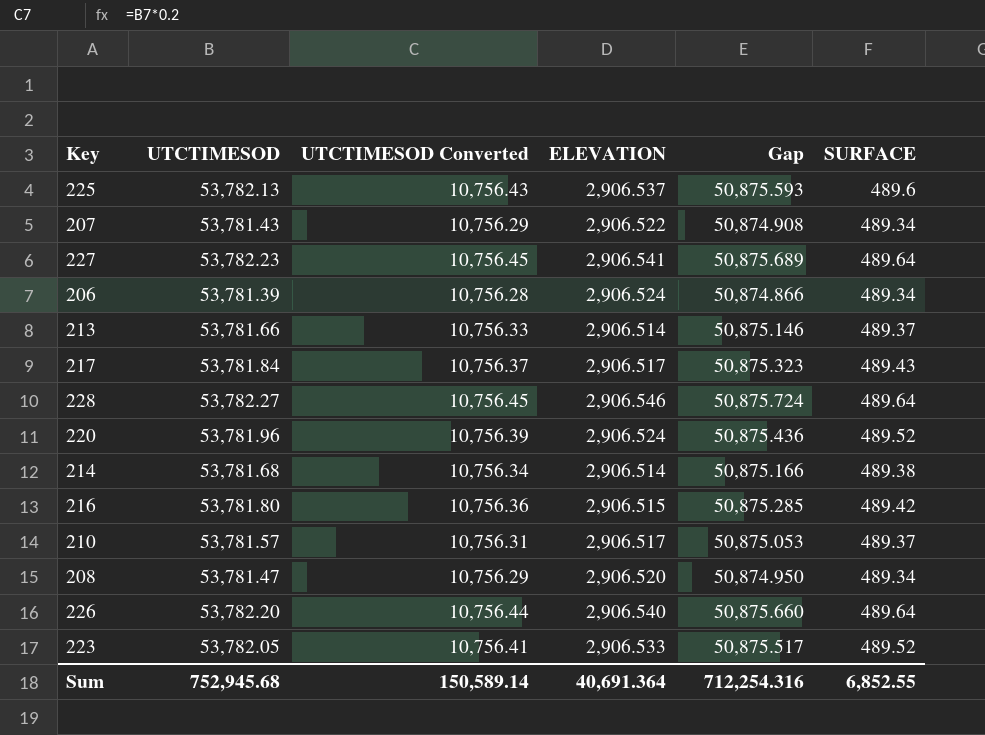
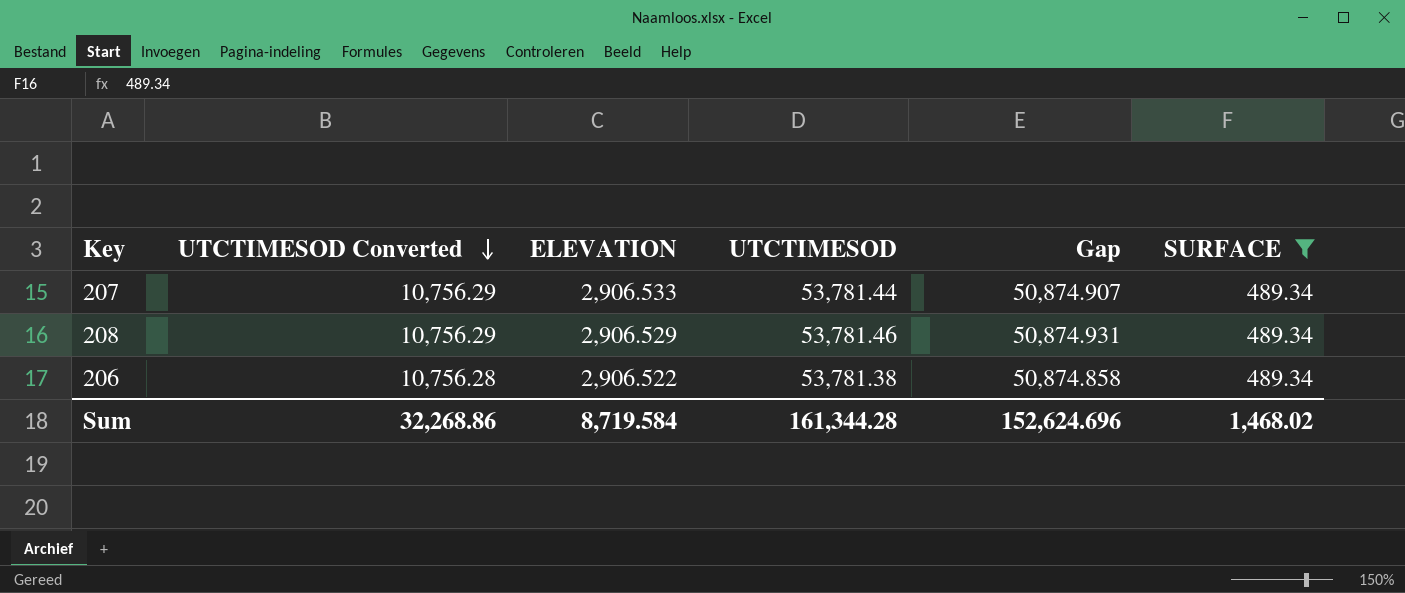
filter: none -> SURFACE = 489.34
row order: none -> UTCTIMESOD Converted descending
column UTCTIMESOD | position: 2 -> 4
207 | ELEVATION: 2,906.522 -> 2,906.533
207 | UTCTIMESOD: 53,781.43 -> 53,781.44
207 | Gap: 50,874.908 -> 50,874.907
208 | ELEVATION: 2,906.520 -> 2,906.529
208 | UTCTIMESOD: 53,781.47 -> 53,781.46
208 | Gap: 50,874.950 -> 50,874.931
206 | ELEVATION: 2,906.524 -> 2,906.522
206 | UTCTIMESOD: 53,781.39 -> 53,781.38
206 | Gap: 50,874.866 -> 50,874.858
Sum | UTCTIMESOD Converted: 150,589.14 -> 32,268.86
Sum | ELEVATION: 40,691.364 -> 8,719.584
Sum | UTCTIMESOD: 752,945.68 -> 161,344.28
Sum | Gap: 712,254.316 -> 152,624.696
Sum | SURFACE: 6,852.55 -> 1,468.02

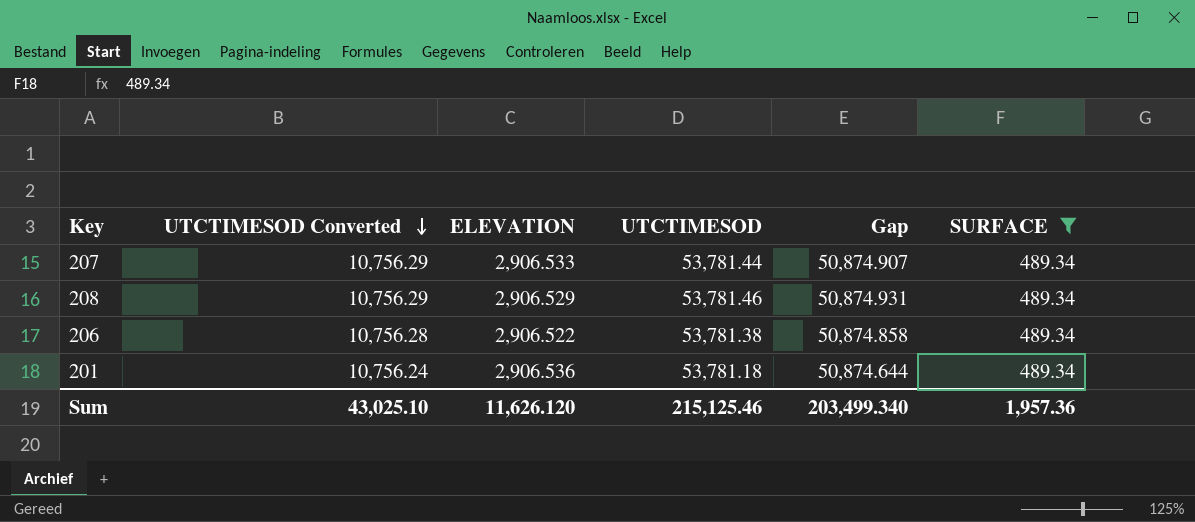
row 201: none -> 10,756.24 | 2,906.536 | 53,781.18 | 50,874.644 | 489.34
Sum | UTCTIMESOD Converted: 32,268.86 -> 43,025.10
Sum | ELEVATION: 8,719.584 -> 11,626.120
Sum | UTCTIMESOD: 161,344.28 -> 215,125.46
Sum | Gap: 152,624.696 -> 203,499.340
Sum | SURFACE: 1,468.02 -> 1,957.36

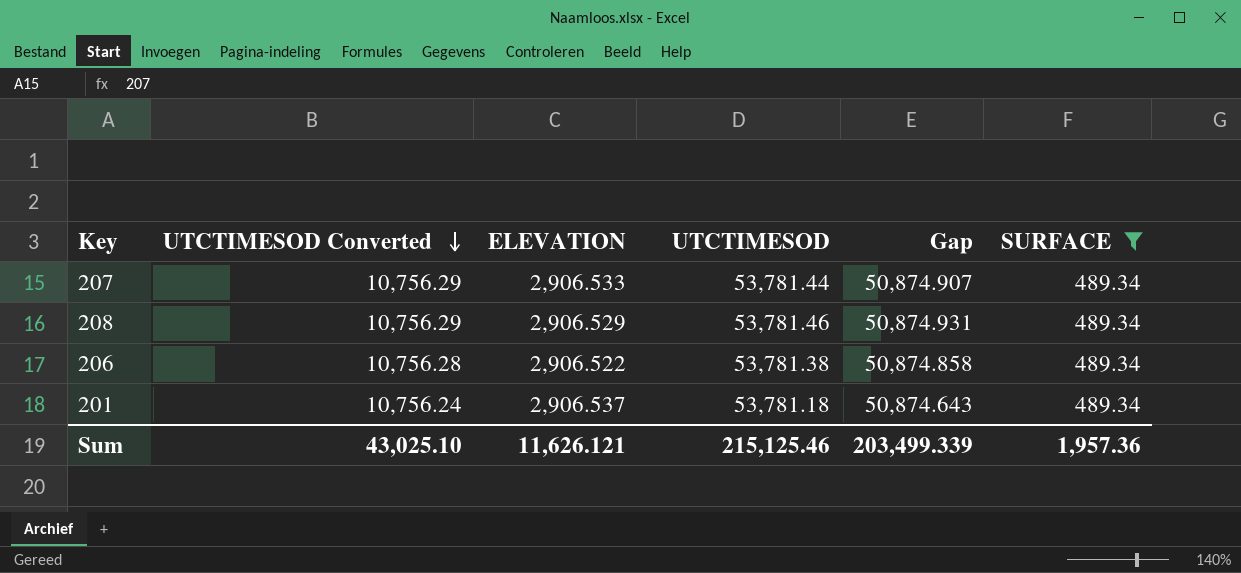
201 | ELEVATION: 2,906.536 -> 2,906.537
201 | Gap: 50,874.644 -> 50,874.643
Sum | ELEVATION: 11,626.120 -> 11,626.121
Sum | Gap: 203,499.340 -> 203,499.339

